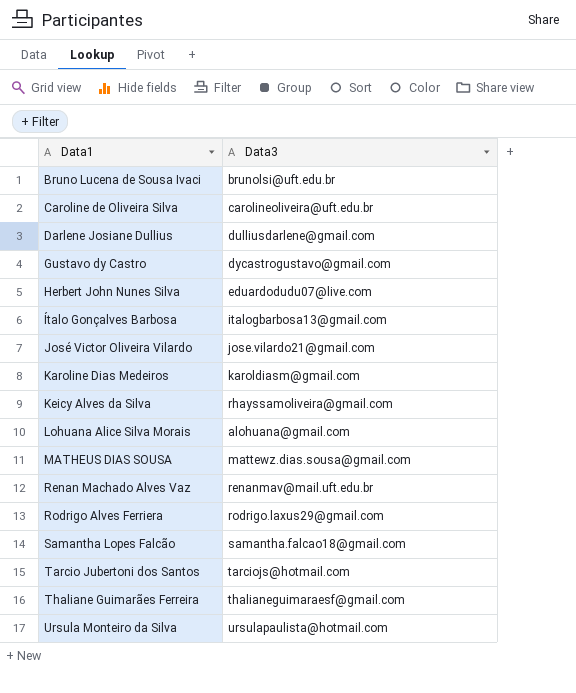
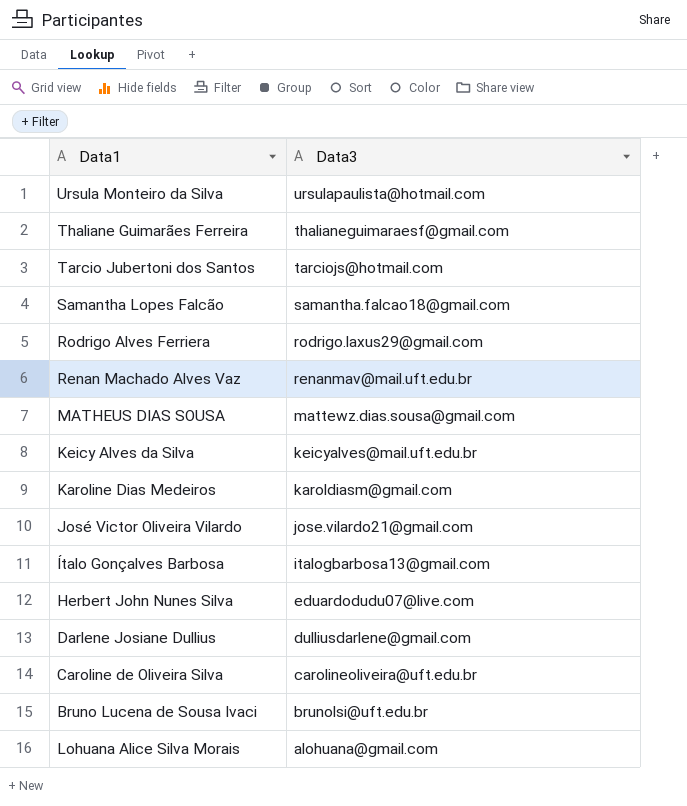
row order: Data1 ascending -> Data3 descending
row Gustavo dy Castro: dycastrogustavo@gmail.com -> none
Keicy Alves da Silva | Data3: rhayssamoliveira@gmail.com -> keicyalves@mail.uft.edu.br

